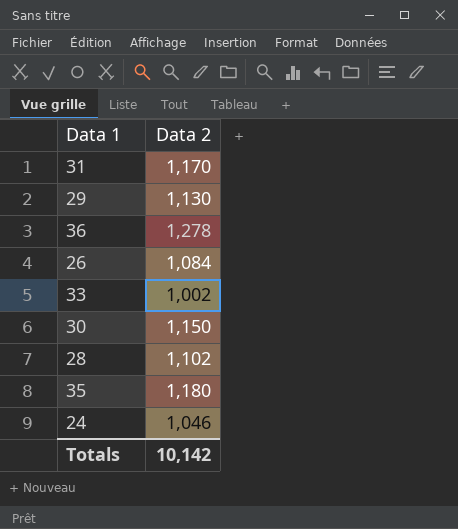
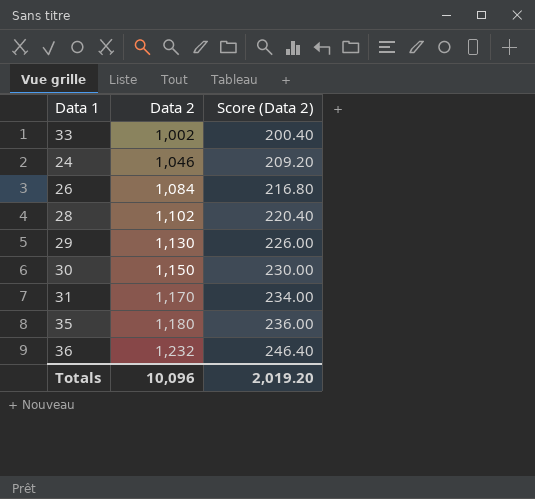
row order: none -> Data 2 ascending
column Score (Data 2) | formula: none -> [Data 2] * 0.2
36 | Data 2: 1,278 -> 1,232
Totals | Data 2: 10,142 -> 10,096

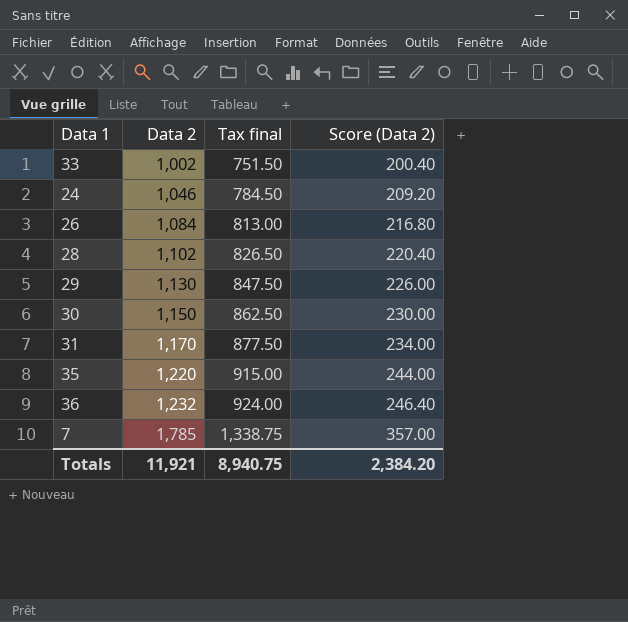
column Tax final | formula: none -> [Data 2] * 0.75
35 | Data 2: 1,180 -> 1,220
35 | Score (Data 2): 236.00 -> 244.00
row 7: none -> 1,785 | 1,338.75 | 357.00
Totals | Data 2: 10,096 -> 11,921
Totals | Score (Data 2): 2,019.20 -> 2,384.20

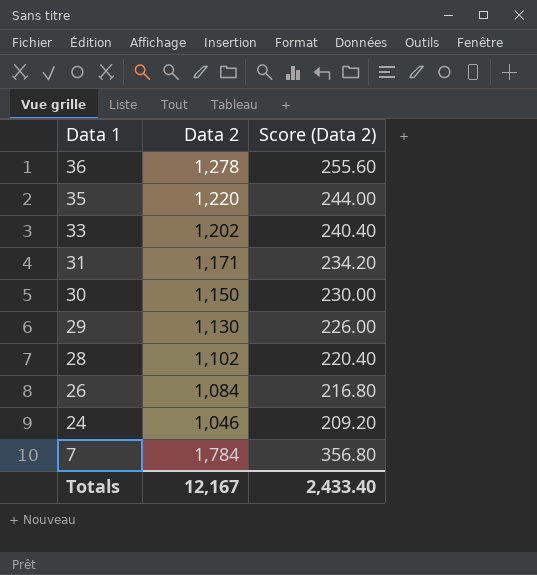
row order: Data 2 ascending -> Data 1 descending
column Tax final | formula: [Data 2] * 0.75 -> none
36 | Data 2: 1,232 -> 1,278
36 | Score (Data 2): 246.40 -> 255.60
33 | Data 2: 1,002 -> 1,202
33 | Score (Data 2): 200.40 -> 240.40
31 | Data 2: 1,170 -> 1,171
31 | Score (Data 2): 234.00 -> 234.20
7 | Data 2: 1,785 -> 1,784
7 | Score (Data 2): 357.00 -> 356.80
Totals | Data 2: 11,921 -> 12,167
Totals | Score (Data 2): 2,384.20 -> 2,433.40

